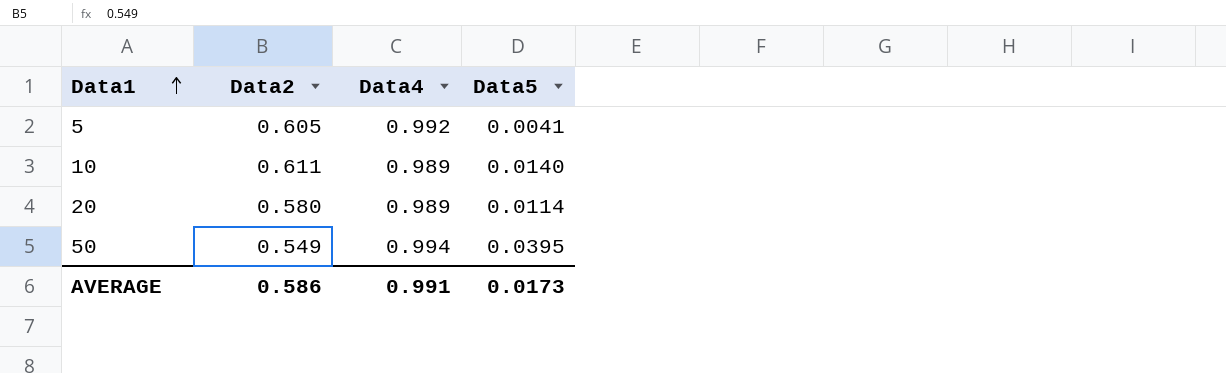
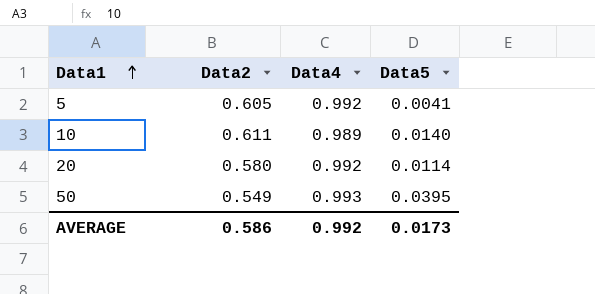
20 | Data4: 0.989 -> 0.992
50 | Data4: 0.994 -> 0.993
AVERAGE | Data4: 0.991 -> 0.992

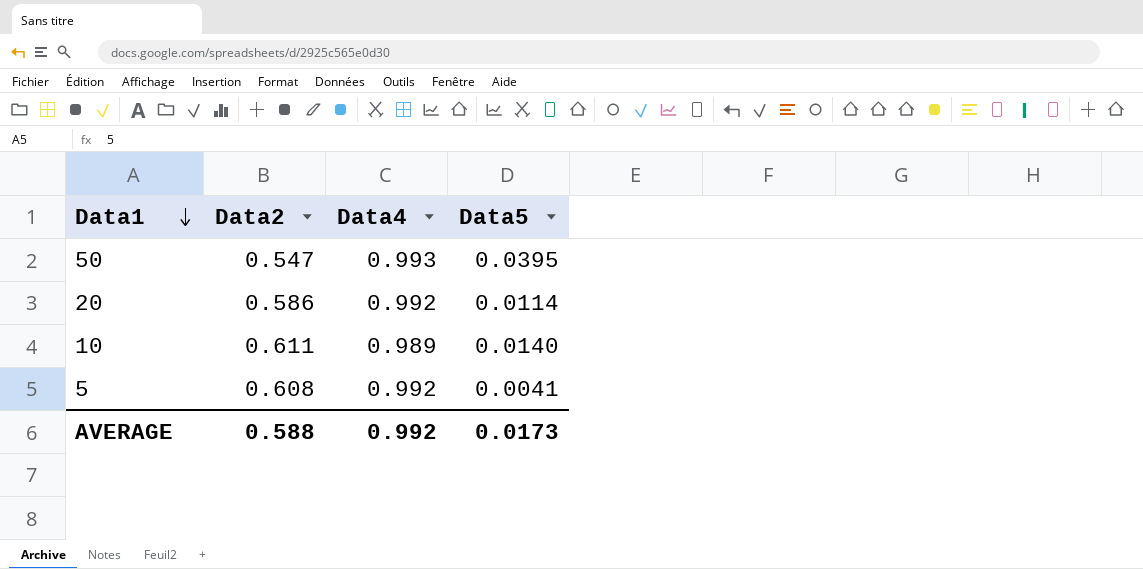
row order: Data1 ascending -> Data1 descending
50 | Data2: 0.549 -> 0.547
20 | Data2: 0.580 -> 0.586
5 | Data2: 0.605 -> 0.608
AVERAGE | Data2: 0.586 -> 0.588

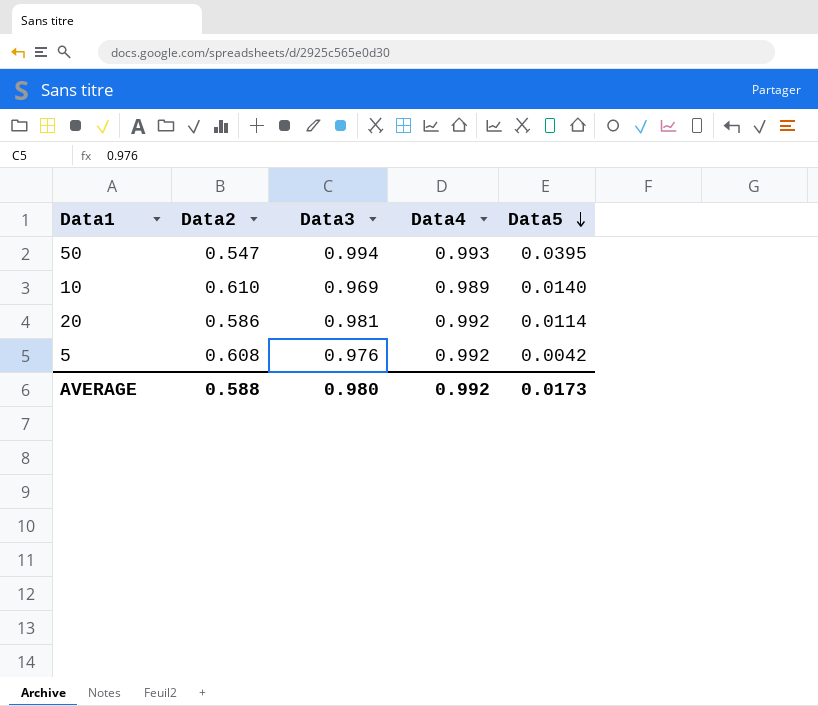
row order: Data1 descending -> Data5 descending
column Data3 | position: none -> 3
10 | Data2: 0.611 -> 0.610
5 | Data5: 0.0041 -> 0.0042

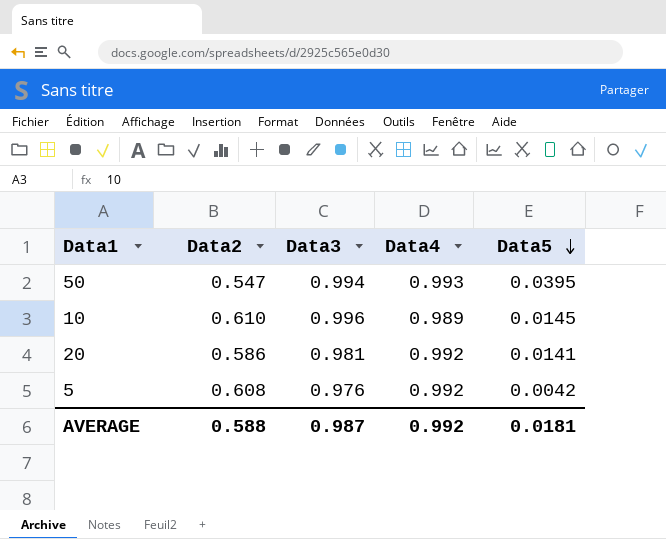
10 | Data3: 0.969 -> 0.996
10 | Data5: 0.0140 -> 0.0145
20 | Data5: 0.0114 -> 0.0141
AVERAGE | Data3: 0.980 -> 0.987
AVERAGE | Data5: 0.0173 -> 0.0181

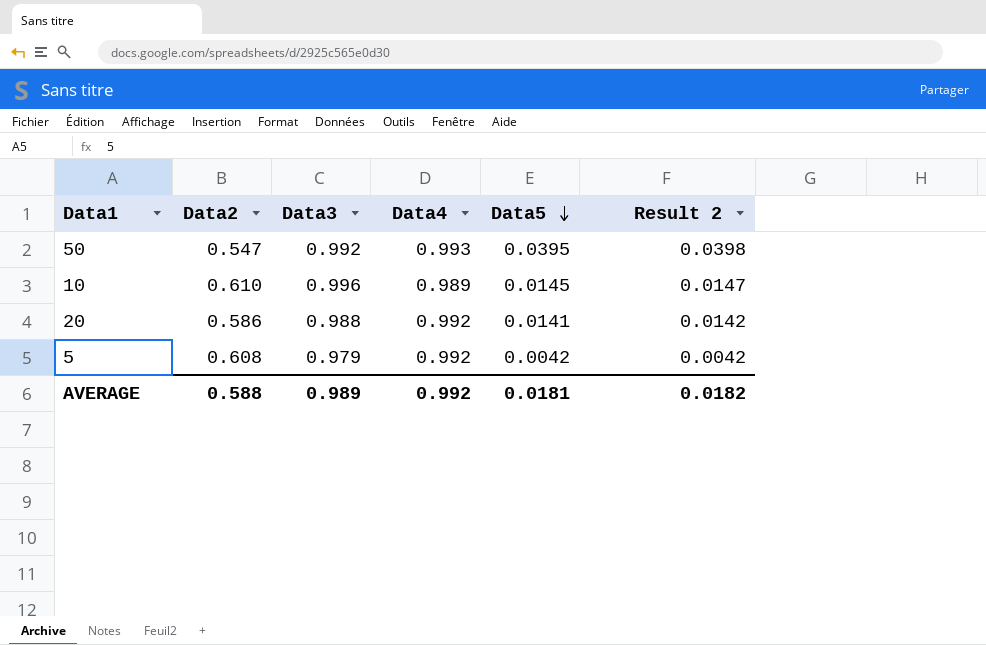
column Result 2 | formula: none -> [Data5] / [Data4]
50 | Data3: 0.994 -> 0.992
20 | Data3: 0.981 -> 0.988
5 | Data3: 0.976 -> 0.979
AVERAGE | Data3: 0.987 -> 0.989

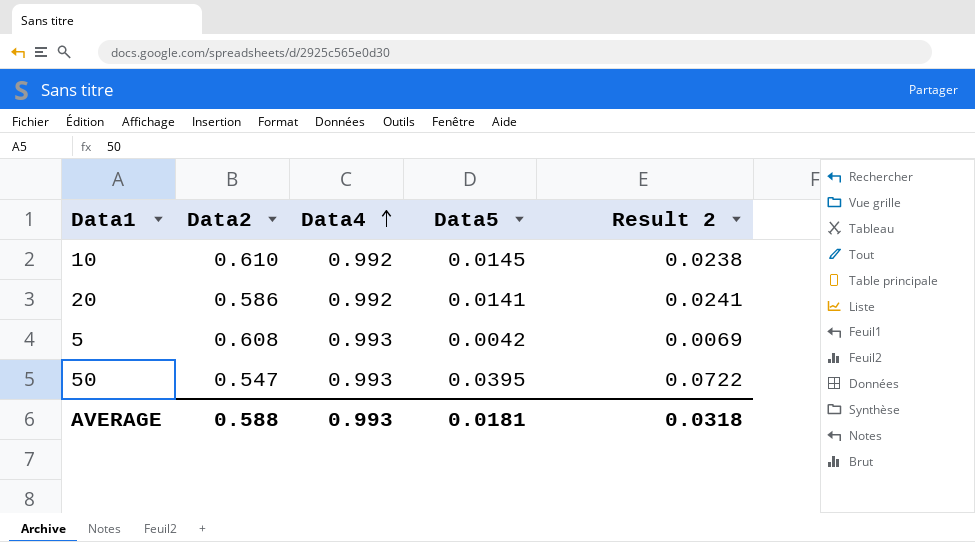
row order: Data5 descending -> Data4 ascending
column Data3 | position: 3 -> none
column Result 2 | formula: [Data5] / [Data4] -> [Data5] / [Data2]
10 | Data4: 0.989 -> 0.992
5 | Data4: 0.992 -> 0.993
AVERAGE | Data4: 0.992 -> 0.993
AVERAGE | Result 2: 0.0182 -> 0.0318

